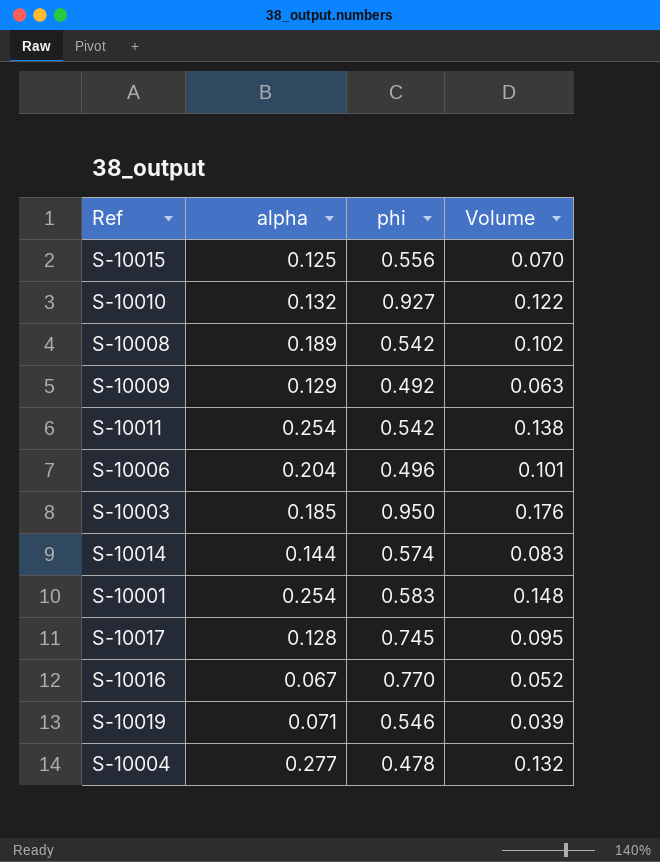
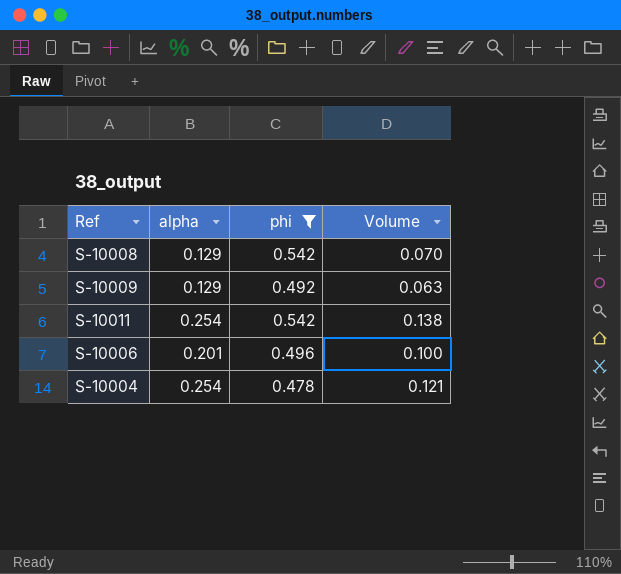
filter: none -> phi <= 0.542
S-10008 | alpha: 0.189 -> 0.129
S-10008 | Volume: 0.102 -> 0.070
S-10006 | alpha: 0.204 -> 0.201
S-10006 | Volume: 0.101 -> 0.100
S-10004 | alpha: 0.277 -> 0.254
S-10004 | Volume: 0.132 -> 0.121

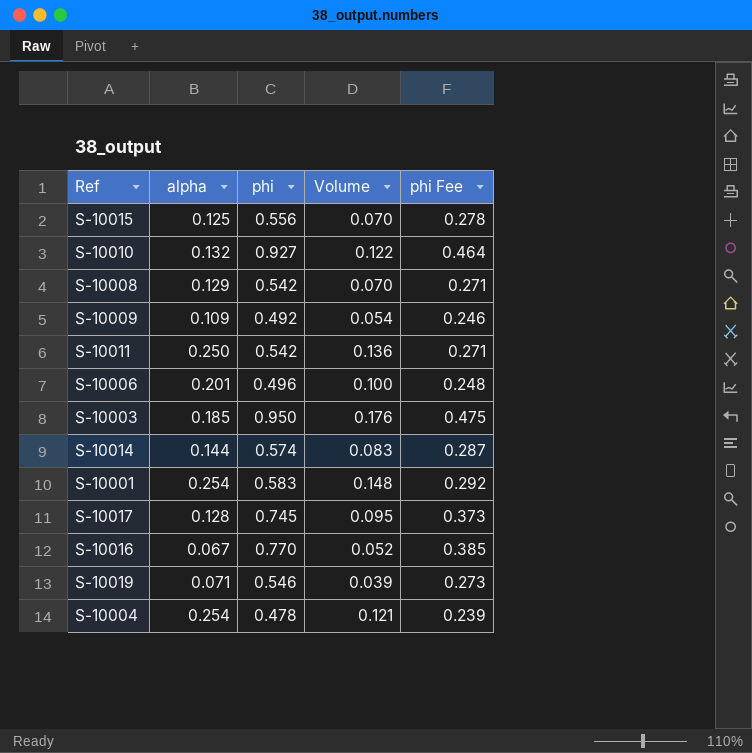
filter: phi <= 0.542 -> none
column phi Fee | formula: none -> [phi] * 0.5
S-10009 | alpha: 0.129 -> 0.109
S-10009 | Volume: 0.063 -> 0.054
S-10011 | alpha: 0.254 -> 0.250
S-10011 | Volume: 0.138 -> 0.136

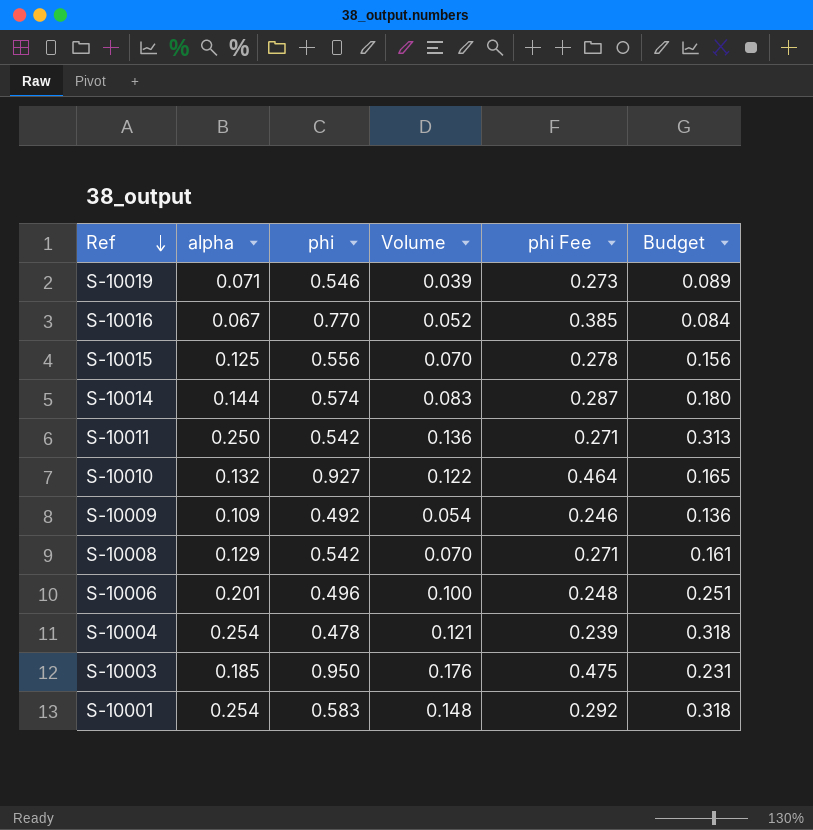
row order: none -> Ref descending
column Budget | formula: none -> [alpha] * 1.25
row S-10017: 0.128 | 0.745 | 0.095 | 0.373 -> none

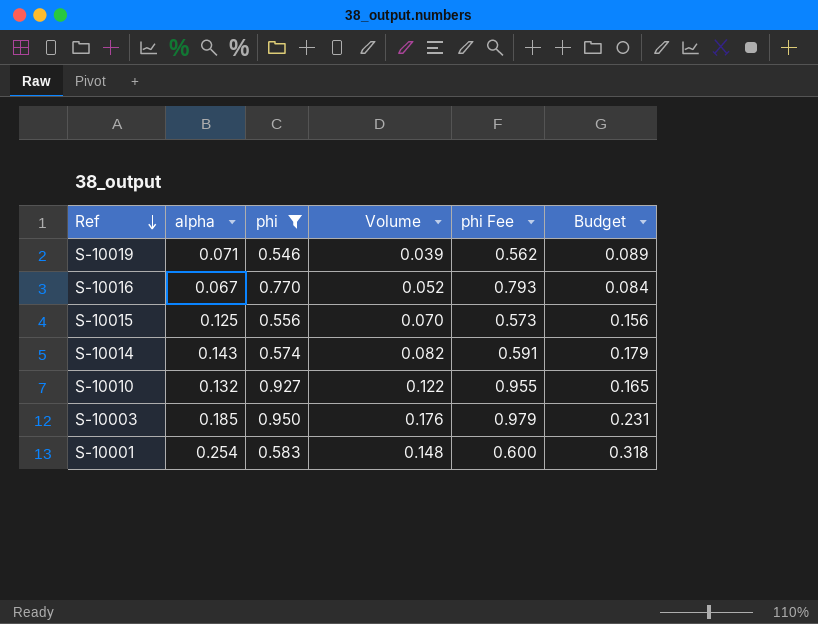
filter: none -> phi >= 0.546
column phi Fee | formula: [phi] * 0.5 -> [phi] * 1.03
S-10014 | alpha: 0.144 -> 0.143
S-10014 | Volume: 0.083 -> 0.082
S-10014 | Budget: 0.180 -> 0.179

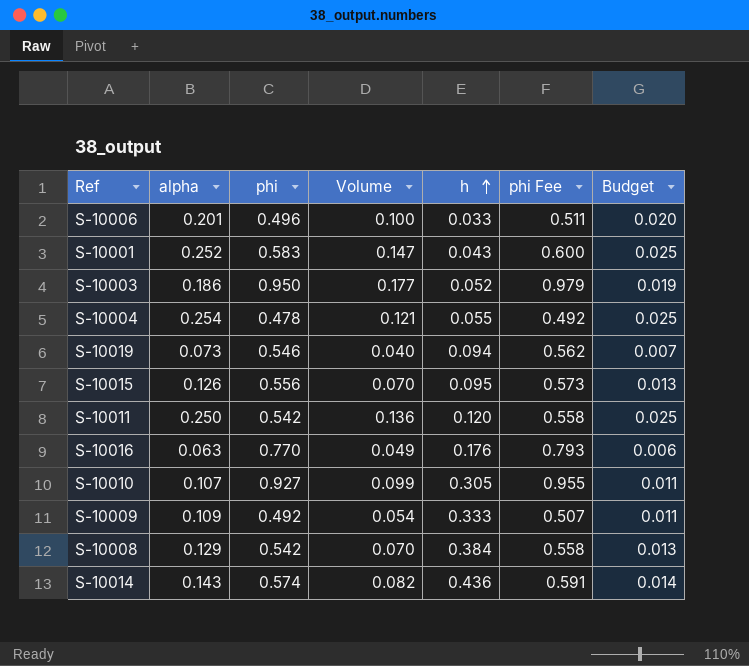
filter: phi >= 0.546 -> none
row order: Ref descending -> h ascending
column h | position: none -> 5
column Budget | formula: [alpha] * 1.25 -> [alpha] * 0.1
S-10001 | alpha: 0.254 -> 0.252
S-10001 | Volume: 0.148 -> 0.147
S-10003 | alpha: 0.185 -> 0.186
S-10003 | Volume: 0.176 -> 0.177
S-10019 | alpha: 0.071 -> 0.073
S-10019 | Volume: 0.039 -> 0.040
S-10015 | alpha: 0.125 -> 0.126
S-10016 | alpha: 0.067 -> 0.063
S-10016 | Volume: 0.052 -> 0.049
S-10010 | alpha: 0.132 -> 0.107
S-10010 | Volume: 0.122 -> 0.099

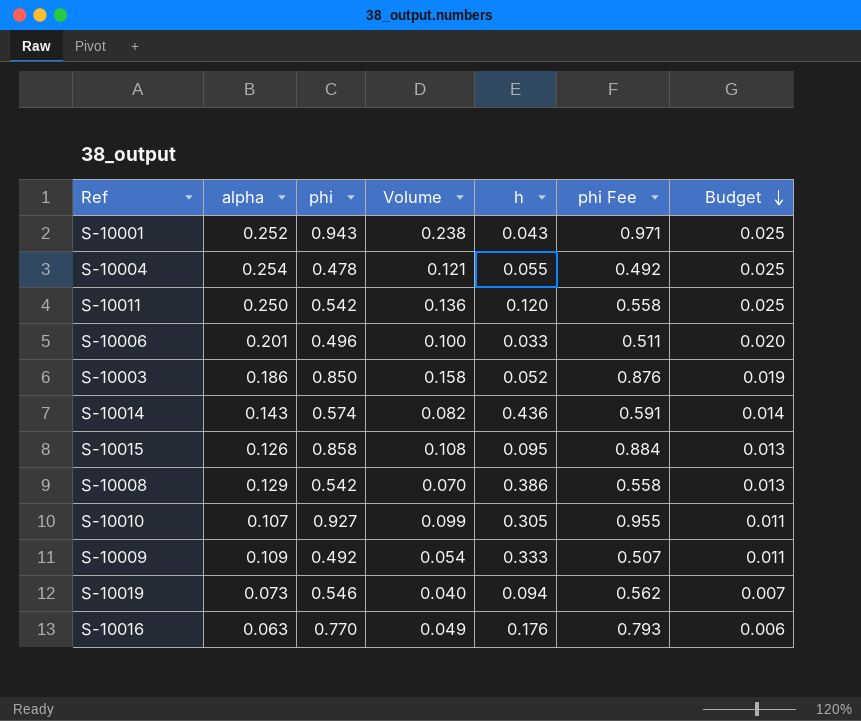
row order: h ascending -> Budget descending
S-10001 | phi: 0.583 -> 0.943
S-10001 | Volume: 0.147 -> 0.238
S-10001 | phi Fee: 0.600 -> 0.971
S-10003 | phi: 0.950 -> 0.850
S-10003 | Volume: 0.177 -> 0.158
S-10003 | phi Fee: 0.979 -> 0.876
S-10015 | phi: 0.556 -> 0.858
S-10015 | Volume: 0.070 -> 0.108
S-10015 | phi Fee: 0.573 -> 0.884
S-10008 | h: 0.384 -> 0.386

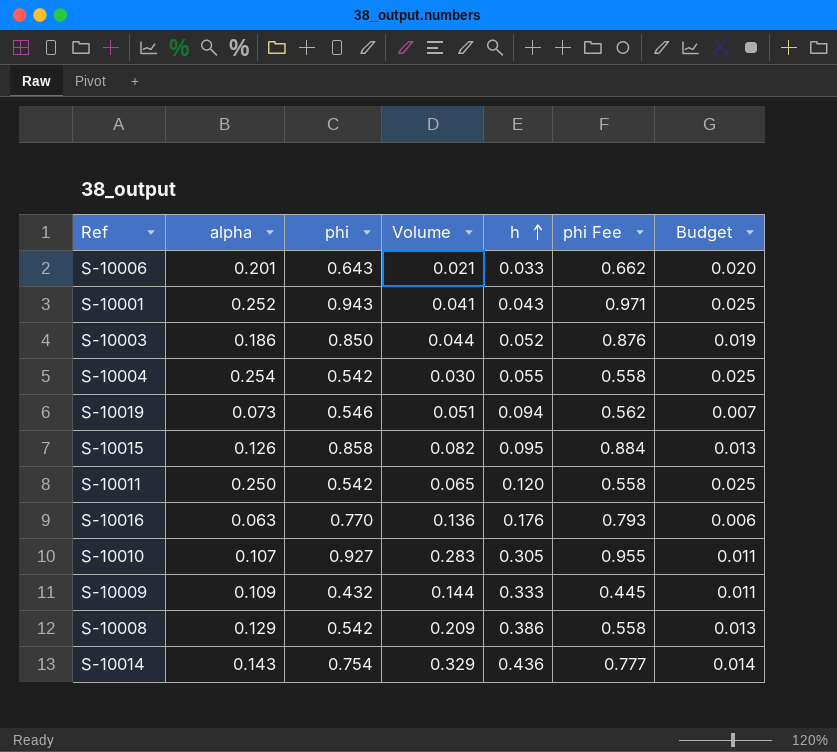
row order: Budget descending -> h ascending
column Volume | formula: [alpha] * [phi] -> [phi] * [h]
S-10006 | phi: 0.496 -> 0.643
S-10006 | phi Fee: 0.511 -> 0.662
S-10004 | phi: 0.478 -> 0.542
S-10004 | phi Fee: 0.492 -> 0.558
S-10009 | phi: 0.492 -> 0.432
S-10009 | phi Fee: 0.507 -> 0.445
S-10014 | phi: 0.574 -> 0.754
S-10014 | phi Fee: 0.591 -> 0.777

